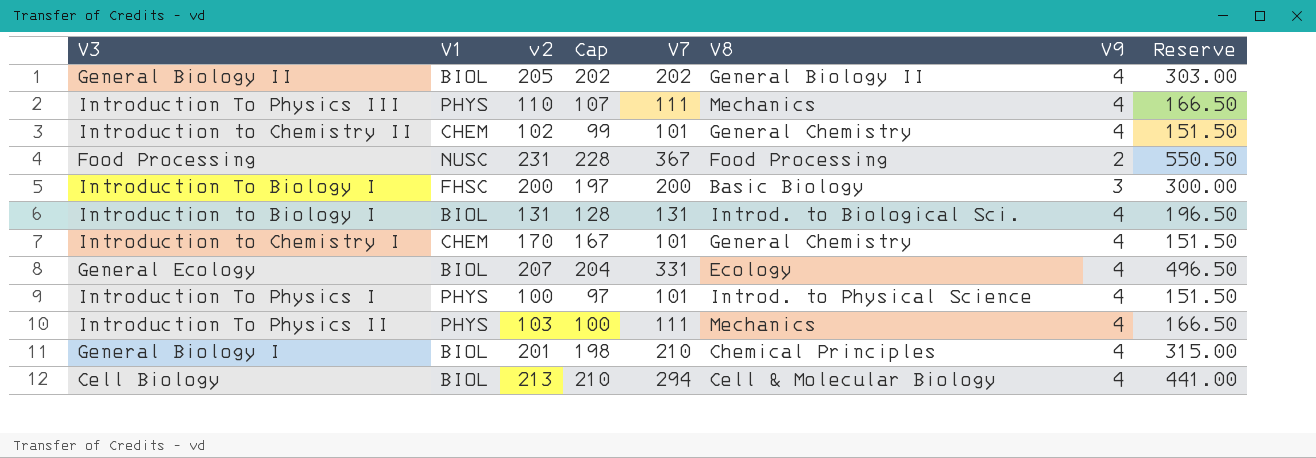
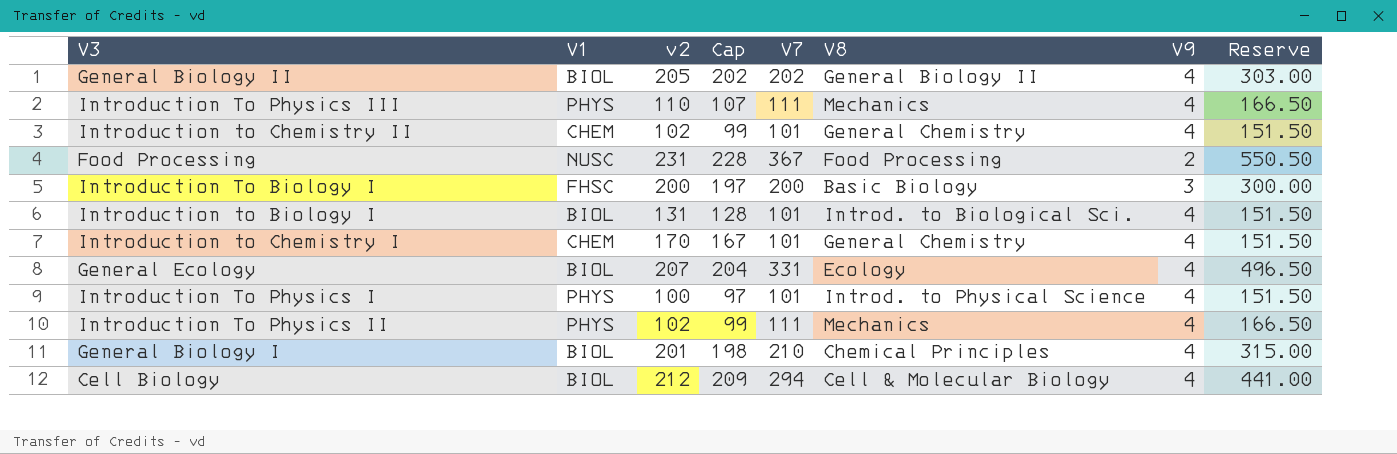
Introduction to Biology I | V7: 131 -> 101
Introduction to Biology I | Reserve: 196.50 -> 151.50
Introduction To Physics II | v2: 103 -> 102
Introduction To Physics II | Cap: 100 -> 99
Cell Biology | v2: 213 -> 212
Cell Biology | Cap: 210 -> 209

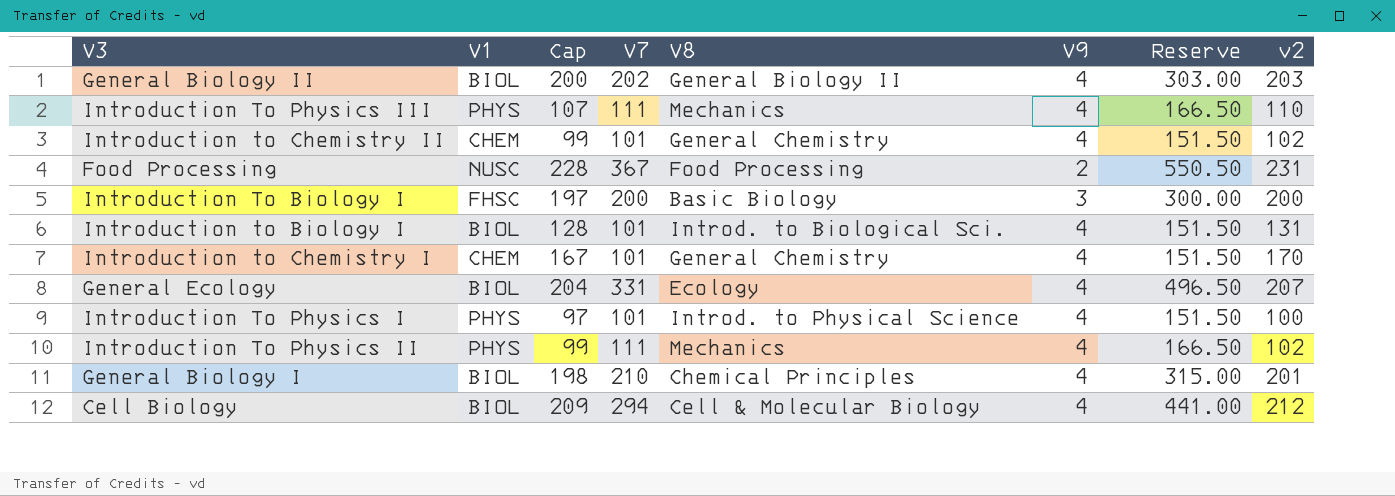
column v2 | position: 3 -> 8
General Biology II | Cap: 202 -> 200
General Biology II | v2: 205 -> 203

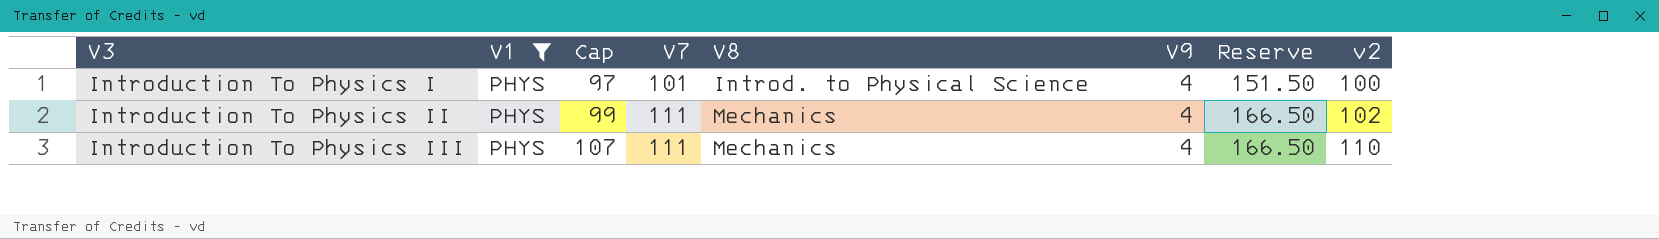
filter: none -> V1 = PHYS
row order: none -> V3 ascending

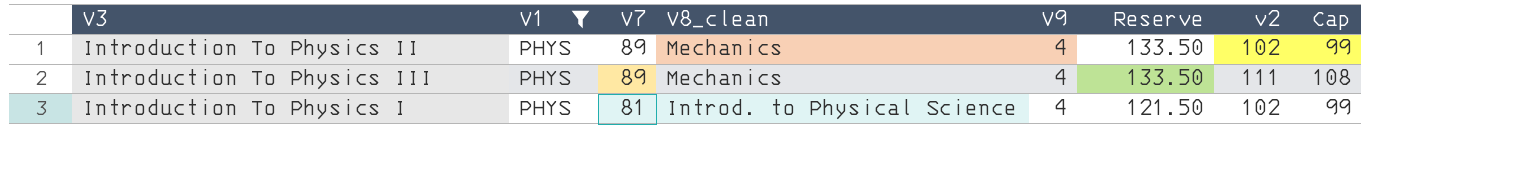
row order: V3 ascending -> V7 descending
column name: V8 -> V8_clean
column Cap | position: 3 -> 8
Introduction To Physics II | V7: 111 -> 89
Introduction To Physics II | Reserve: 166.50 -> 133.50
Introduction To Physics III | V7: 111 -> 89
Introduction To Physics III | Reserve: 166.50 -> 133.50
Introduction To Physics III | v2: 110 -> 111
Introduction To Physics III | Cap: 107 -> 108
Introduction To Physics I | V7: 101 -> 81
Introduction To Physics I | Reserve: 151.50 -> 121.50
Introduction To Physics I | v2: 100 -> 102
Introduction To Physics I | Cap: 97 -> 99

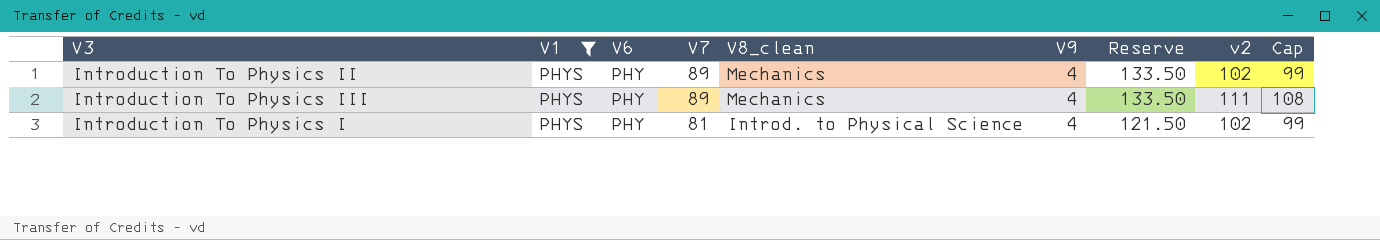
column V6 | position: none -> 3

